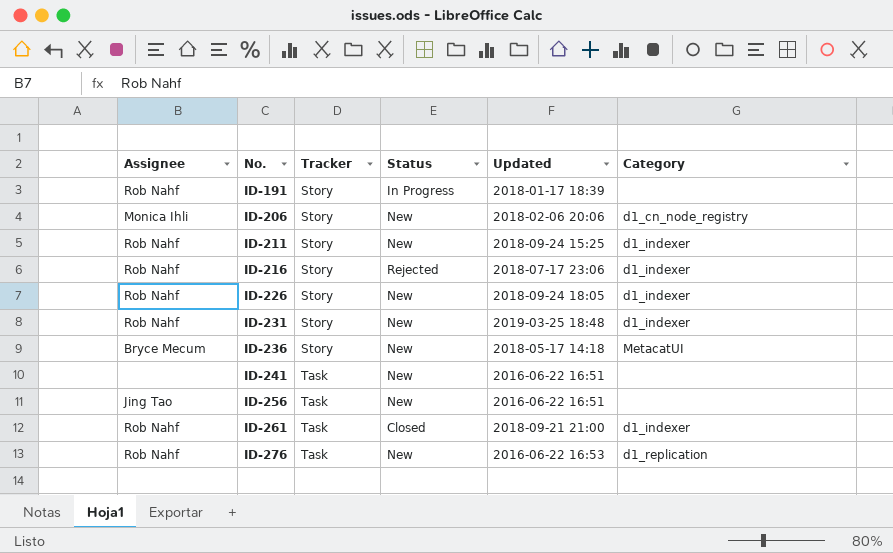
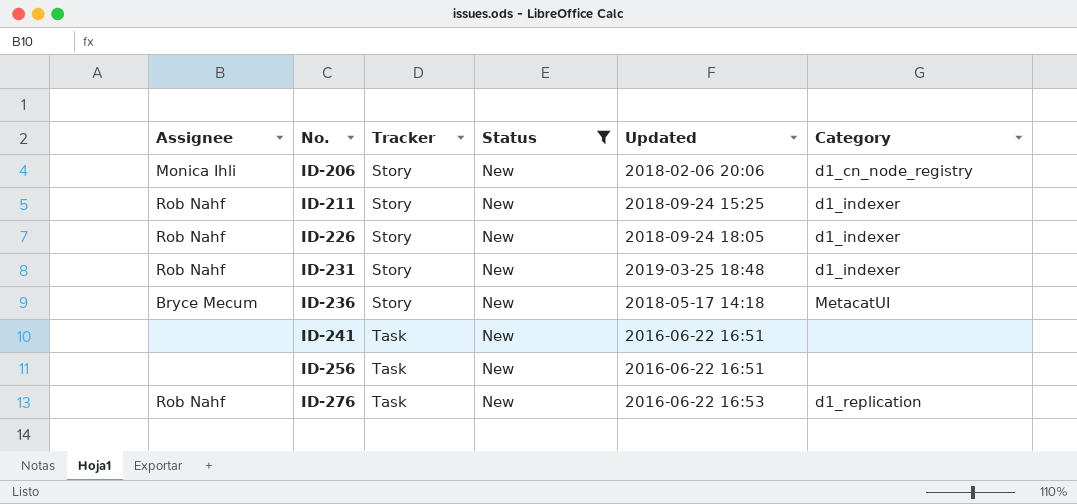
filter: none -> Status = New
ID-256 | Assignee: Jing Tao -> none

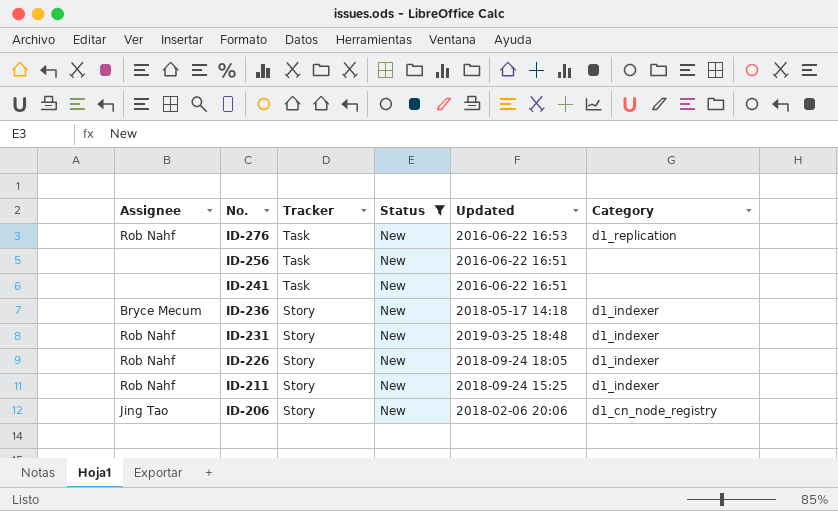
row order: No. ascending -> No. descending
ID-236 | Category: MetacatUI -> d1_indexer
ID-206 | Assignee: Monica Ihli -> Jing Tao

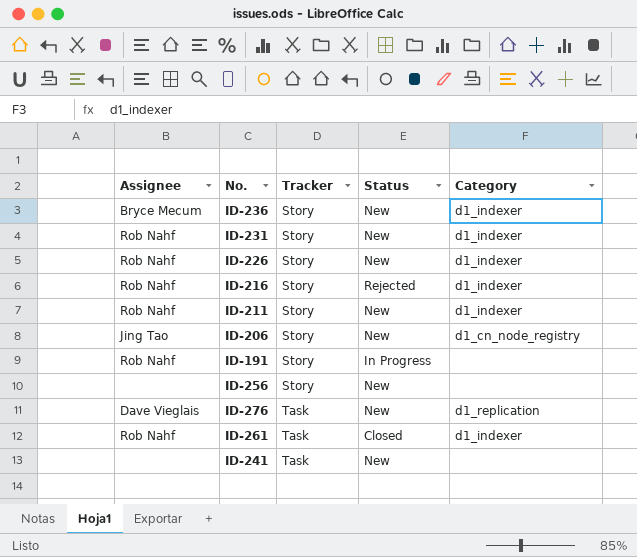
filter: Status = New -> none
row order: No. descending -> Tracker ascending
column Updated | position: 5 -> none
ID-256 | Tracker: Task -> Story
ID-276 | Assignee: Rob Nahf -> Dave Vieglais

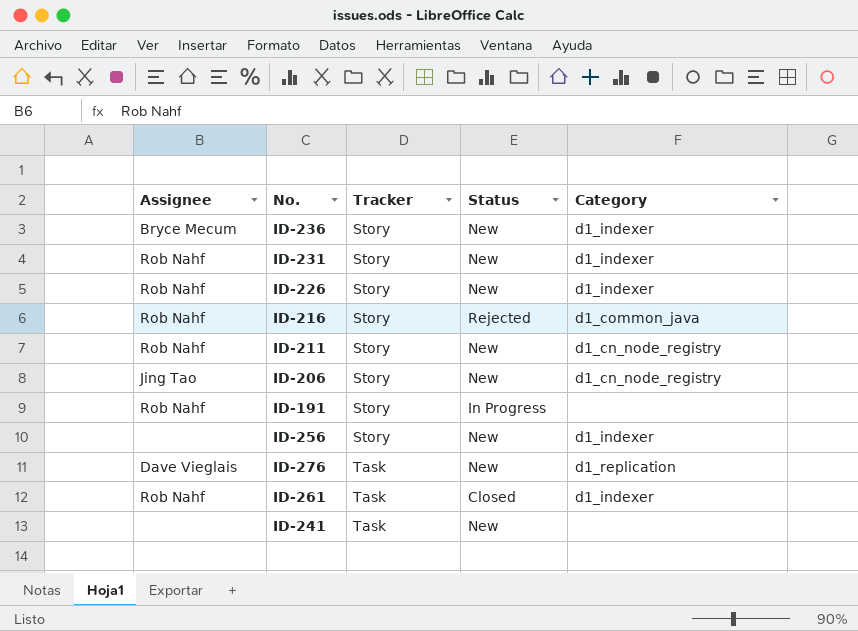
ID-216 | Category: d1_indexer -> d1_common_java
ID-211 | Category: d1_indexer -> d1_cn_node_registry
ID-256 | Category: none -> d1_indexer

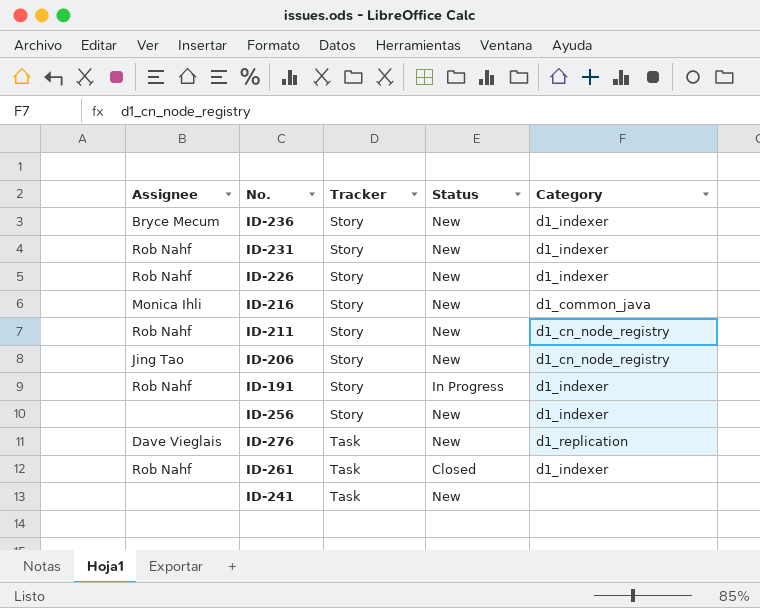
ID-216 | Assignee: Rob Nahf -> Monica Ihli
ID-216 | Status: Rejected -> New
ID-191 | Category: none -> d1_indexer

